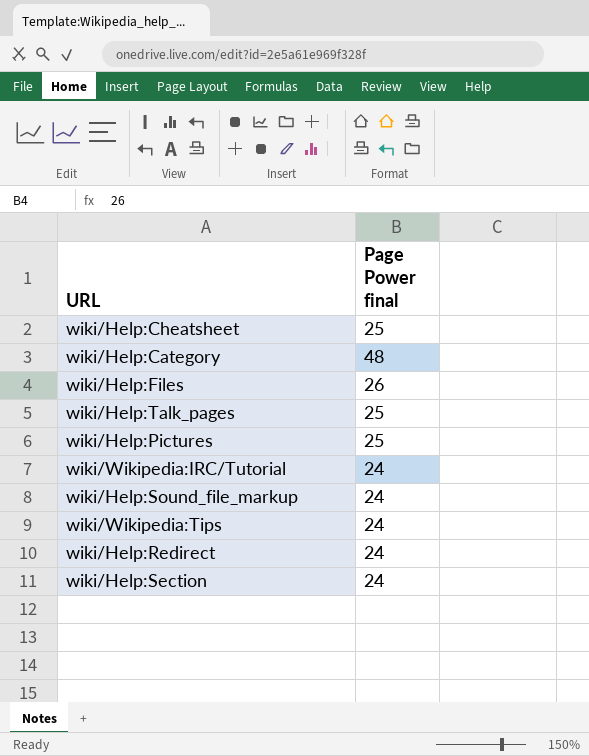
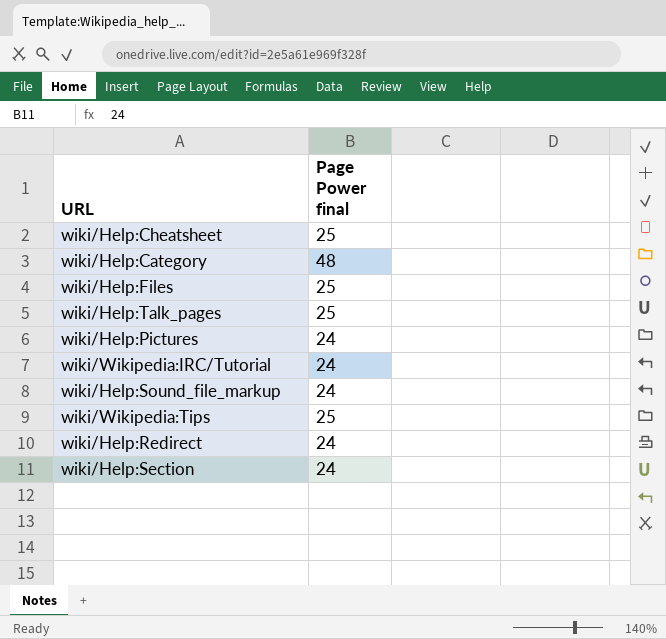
wiki/Help:Files | Page Power final: 26 -> 25
wiki/Help:Pictures | Page Power final: 25 -> 24
wiki/Wikipedia:Tips | Page Power final: 24 -> 25

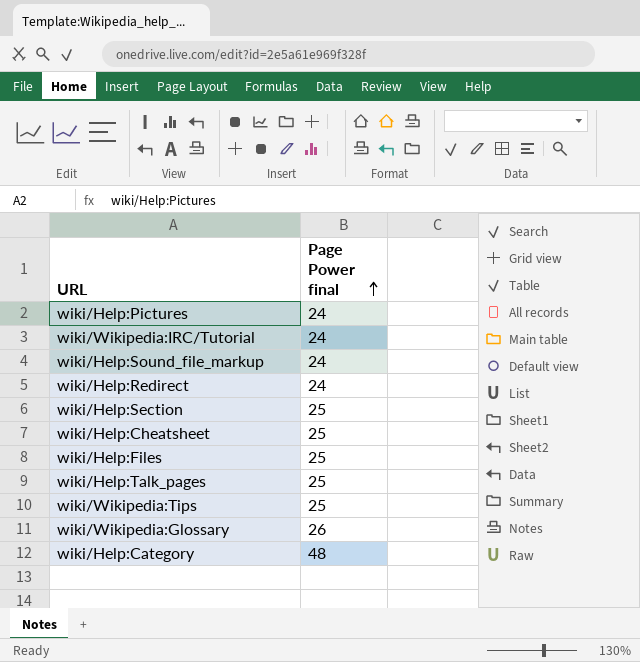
row order: none -> Page Power final ascending
wiki/Help:Section | Page Power final: 24 -> 25
row wiki/Wikipedia:Glossary: none -> 26

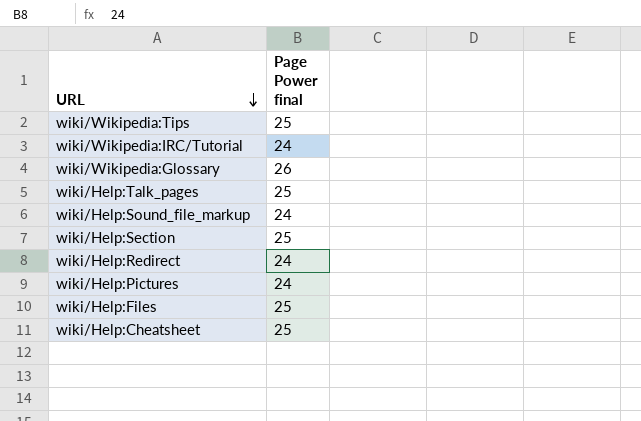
row order: Page Power final ascending -> URL descending
row wiki/Help:Category: 48 -> none

